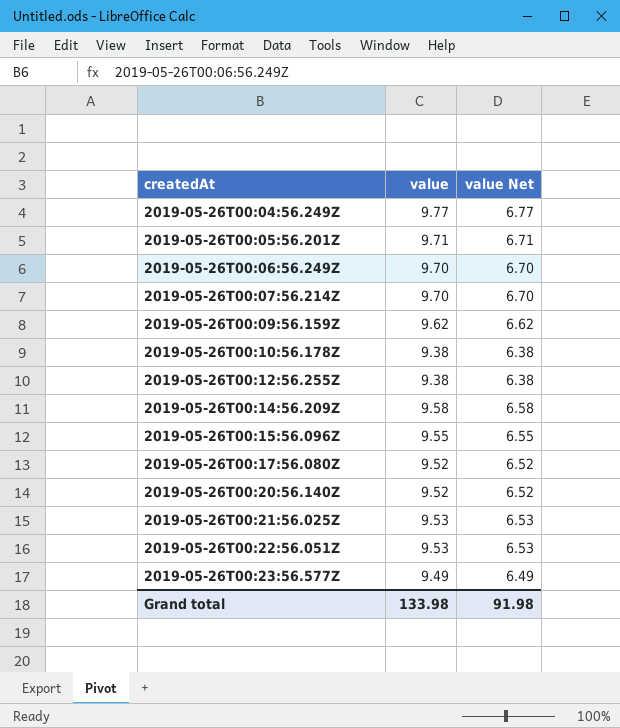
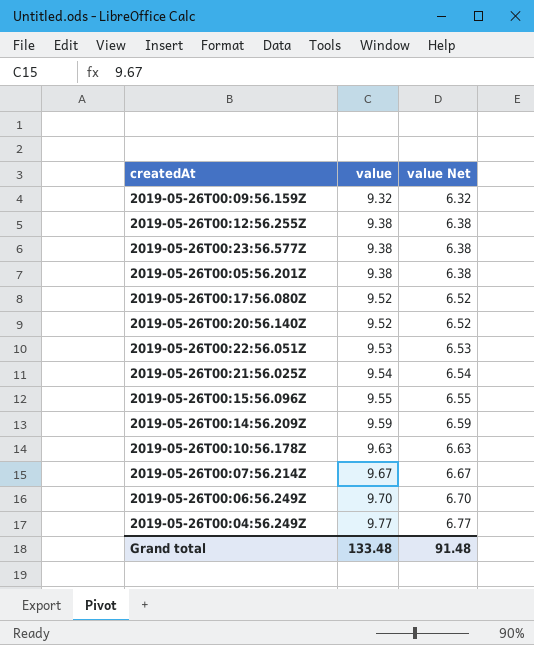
row order: createdAt ascending -> value ascending
2019-05-26T00:09:56.159Z | value: 9.62 -> 9.32
2019-05-26T00:09:56.159Z | value Net: 6.62 -> 6.32
2019-05-26T00:23:56.577Z | value: 9.49 -> 9.38
2019-05-26T00:23:56.577Z | value Net: 6.49 -> 6.38
2019-05-26T00:05:56.201Z | value: 9.71 -> 9.38
2019-05-26T00:05:56.201Z | value Net: 6.71 -> 6.38
2019-05-26T00:21:56.025Z | value: 9.53 -> 9.54
2019-05-26T00:21:56.025Z | value Net: 6.53 -> 6.54
2019-05-26T00:14:56.209Z | value: 9.58 -> 9.59
2019-05-26T00:14:56.209Z | value Net: 6.58 -> 6.59
2019-05-26T00:10:56.178Z | value: 9.38 -> 9.63
2019-05-26T00:10:56.178Z | value Net: 6.38 -> 6.63
2019-05-26T00:07:56.214Z | value: 9.70 -> 9.67
2019-05-26T00:07:56.214Z | value Net: 6.70 -> 6.67
Grand total | value: 133.98 -> 133.48
Grand total | value Net: 91.98 -> 91.48

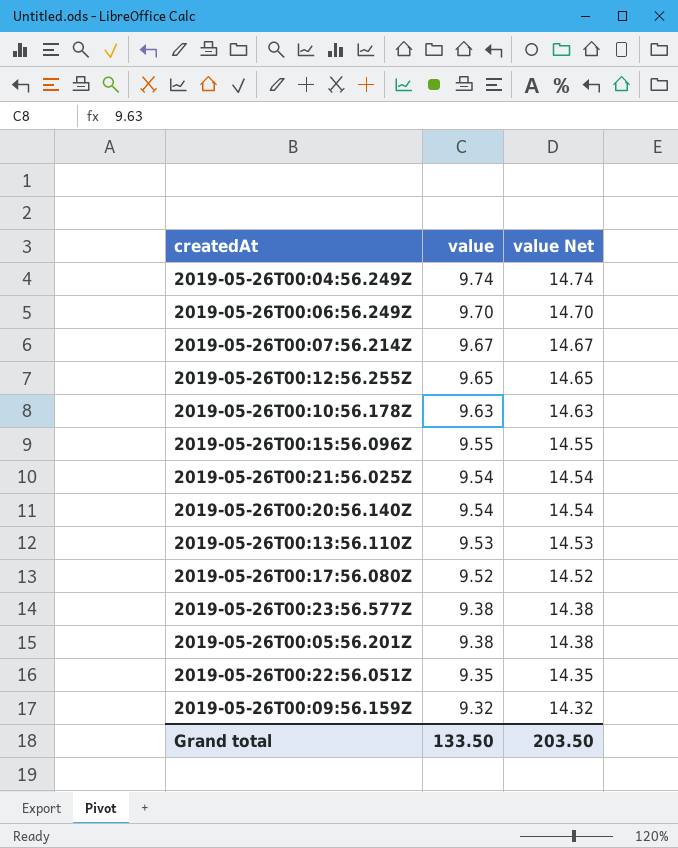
row order: value ascending -> value descending
column value Net | formula: [value] - 3 -> [value] + 5
row 2019-05-26T00:14:56.209Z: 9.59 | 6.59 -> none
2019-05-26T00:04:56.249Z | value: 9.77 -> 9.74
2019-05-26T00:12:56.255Z | value: 9.38 -> 9.65
2019-05-26T00:20:56.140Z | value: 9.52 -> 9.54
row 2019-05-26T00:13:56.110Z: none -> 9.53 | 14.53
2019-05-26T00:22:56.051Z | value: 9.53 -> 9.35
Grand total | value: 133.48 -> 133.50
Grand total | value Net: 91.48 -> 203.50

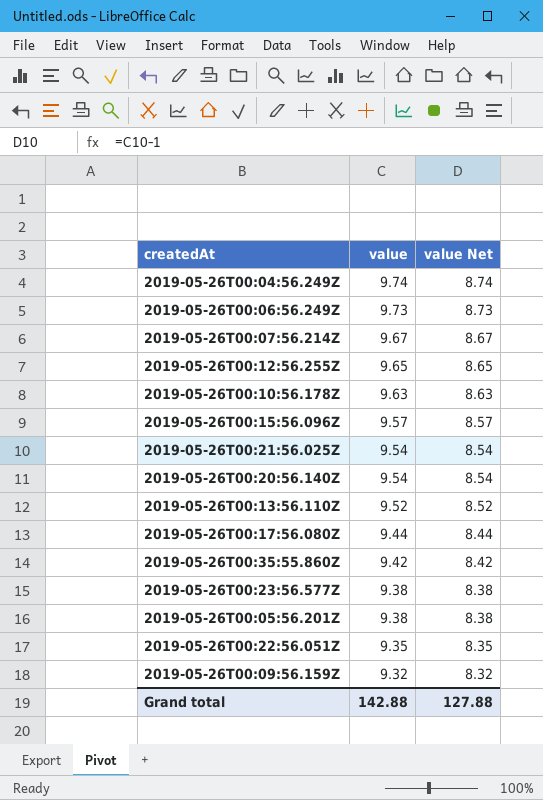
column value Net | formula: [value] + 5 -> [value] - 1
2019-05-26T00:06:56.249Z | value: 9.70 -> 9.73
2019-05-26T00:15:56.096Z | value: 9.55 -> 9.57
2019-05-26T00:13:56.110Z | value: 9.53 -> 9.52
2019-05-26T00:17:56.080Z | value: 9.52 -> 9.44
row 2019-05-26T00:35:55.860Z: none -> 9.42 | 8.42
Grand total | value: 133.50 -> 142.88
Grand total | value Net: 203.50 -> 127.88

